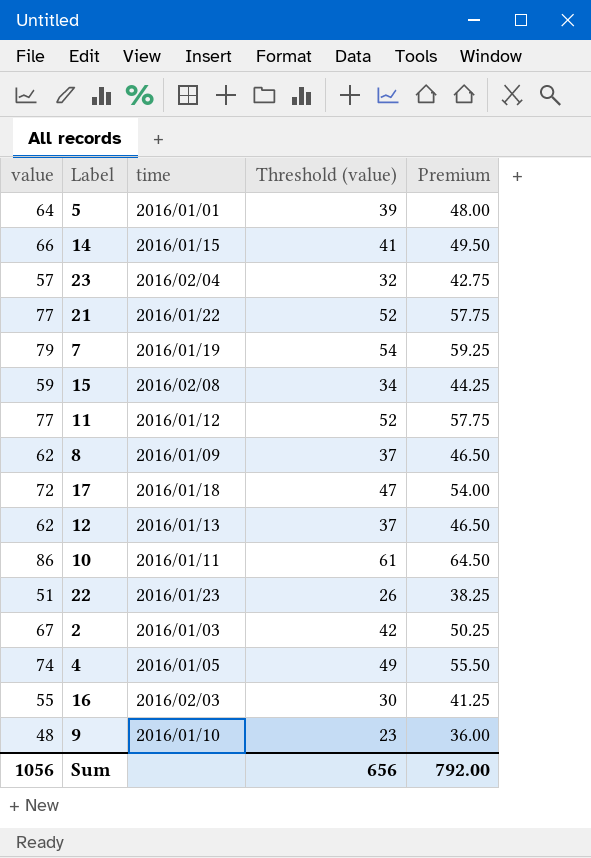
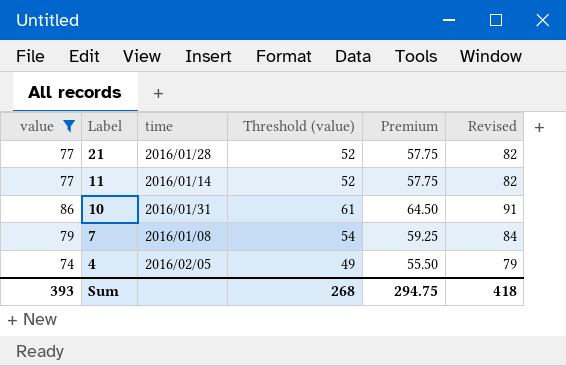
filter: none -> value >= 74
row order: none -> Label descending
column Revised | formula: none -> [value] + 5
21 | time: 2016/01/22 -> 2016/01/28
11 | time: 2016/01/12 -> 2016/01/14
10 | time: 2016/01/11 -> 2016/01/31
7 | time: 2016/01/19 -> 2016/01/08
4 | time: 2016/01/05 -> 2016/02/05
Sum | value: 1056 -> 393
Sum | Threshold (value): 656 -> 268
Sum | Premium: 792.00 -> 294.75

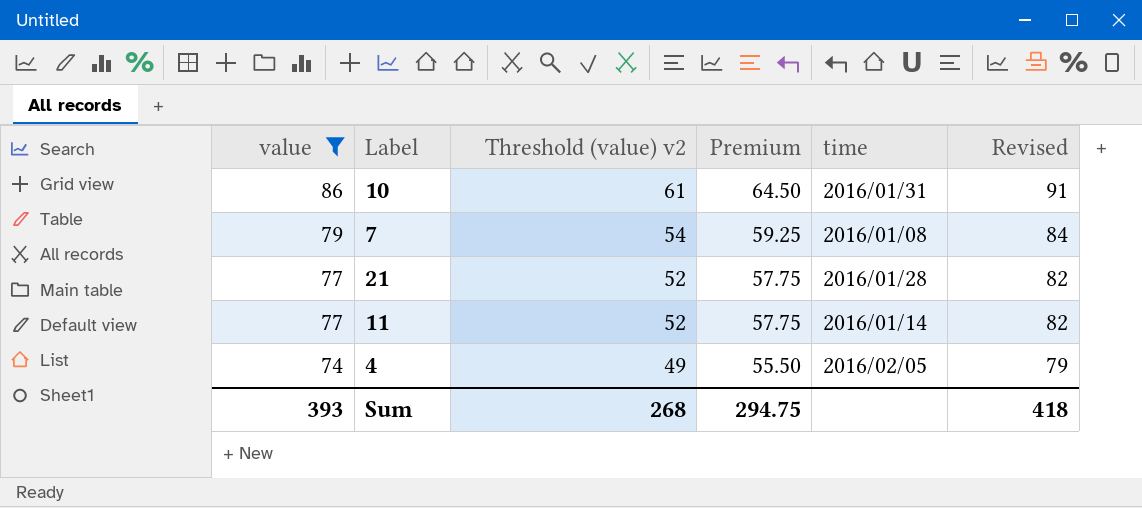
row order: Label descending -> value descending
column name: Threshold (value) -> Threshold (value) v2
column time | position: 3 -> 5

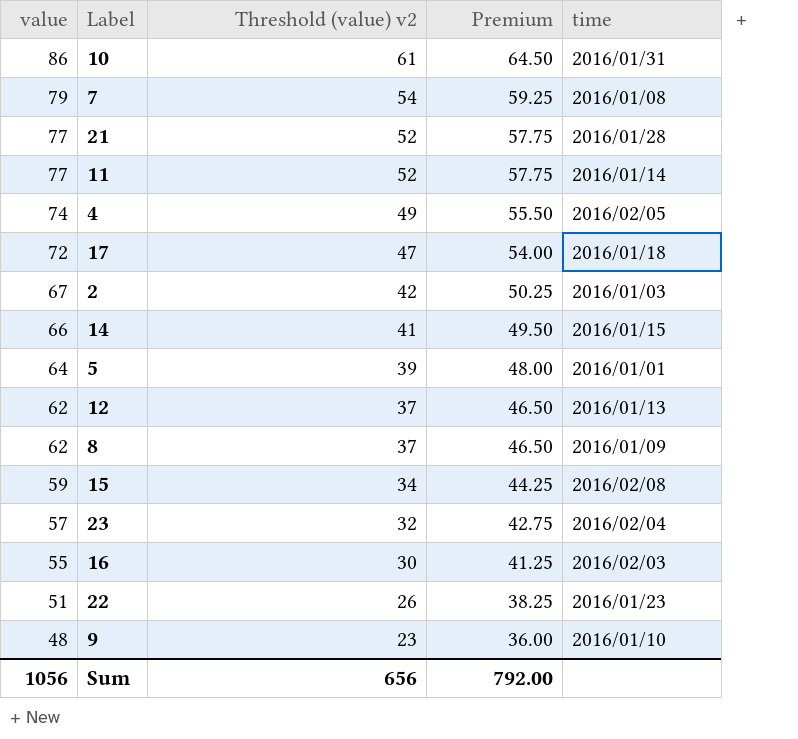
filter: value >= 74 -> none
column Revised | formula: [value] + 5 -> none
Sum | value: 393 -> 1056
Sum | Threshold (value) v2: 268 -> 656
Sum | Premium: 294.75 -> 792.00

